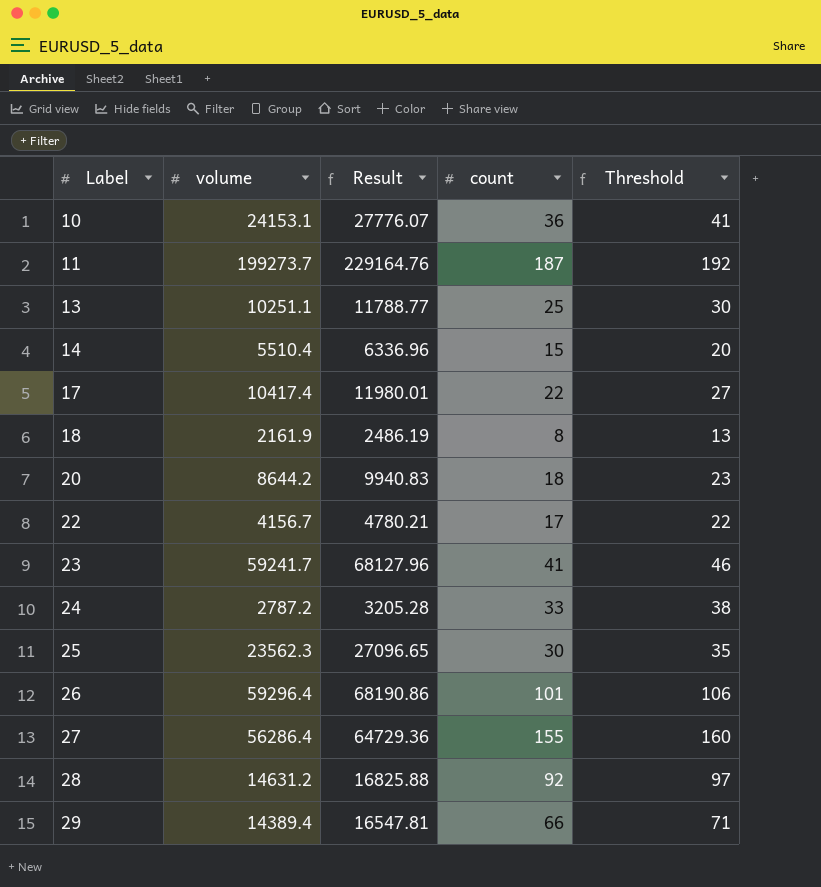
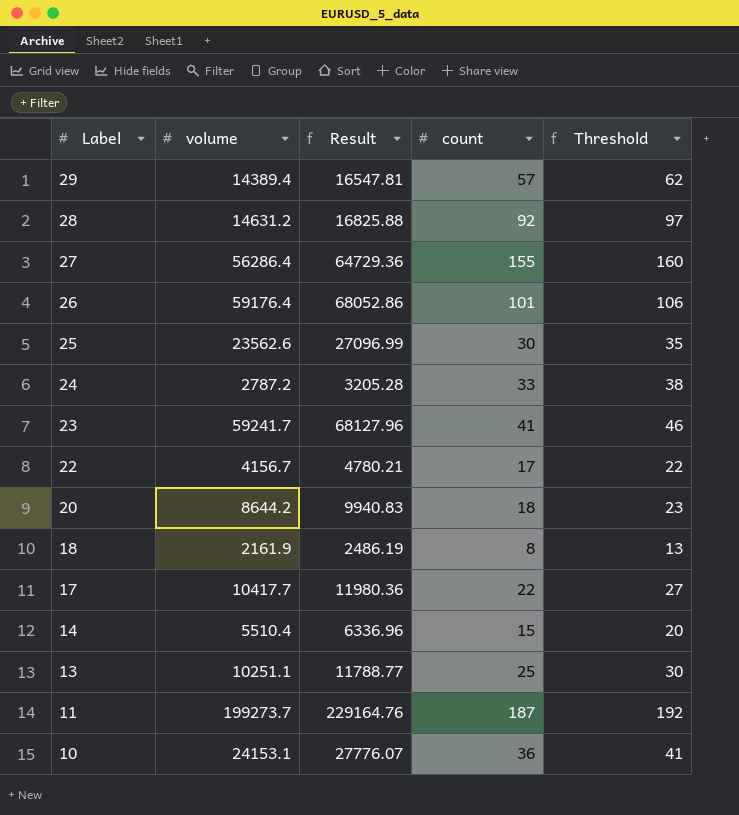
row order: Label ascending -> Label descending
29 | count: 66 -> 57
29 | Threshold: 71 -> 62
26 | volume: 59296.4 -> 59176.4
26 | Result: 68190.86 -> 68052.86
25 | volume: 23562.3 -> 23562.6
25 | Result: 27096.65 -> 27096.99
17 | volume: 10417.4 -> 10417.7
17 | Result: 11980.01 -> 11980.36

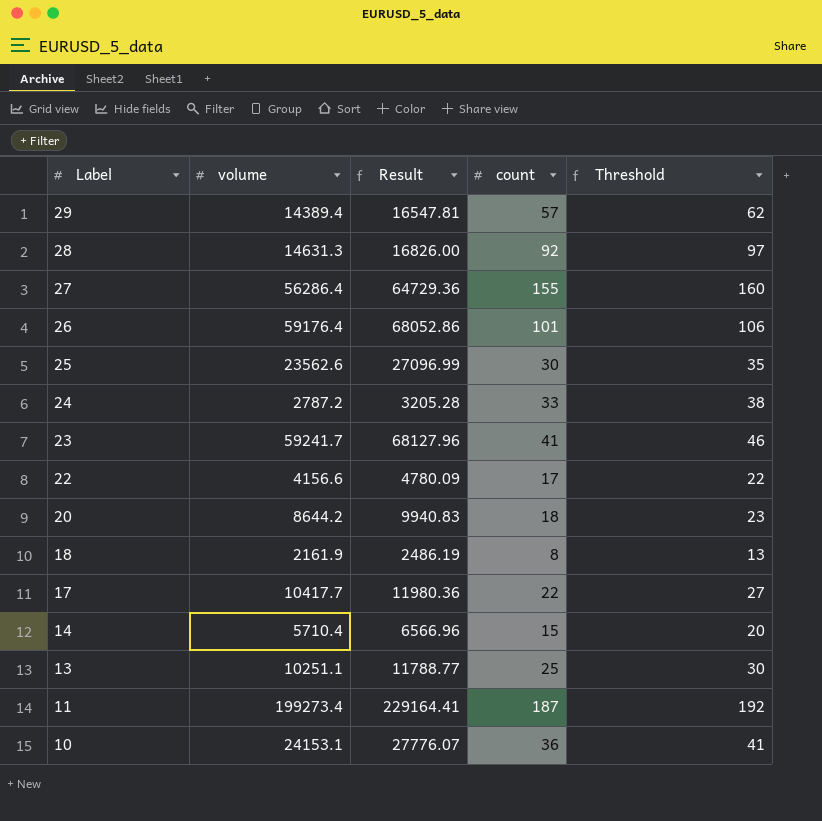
28 | volume: 14631.2 -> 14631.3
28 | Result: 16825.88 -> 16826.00
22 | volume: 4156.7 -> 4156.6
22 | Result: 4780.21 -> 4780.09
14 | volume: 5510.4 -> 5710.4
14 | Result: 6336.96 -> 6566.96
11 | volume: 199273.7 -> 199273.4
11 | Result: 229164.76 -> 229164.41

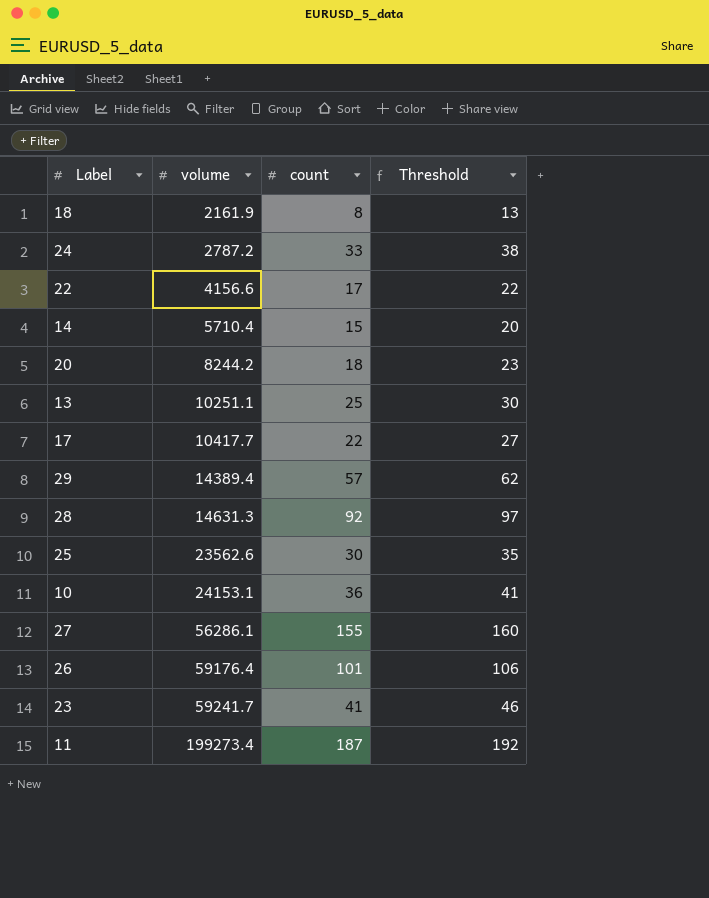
row order: Label descending -> volume ascending
column Result | formula: [volume] * 1.15 -> none
20 | volume: 8644.2 -> 8244.2
27 | volume: 56286.4 -> 56286.1

